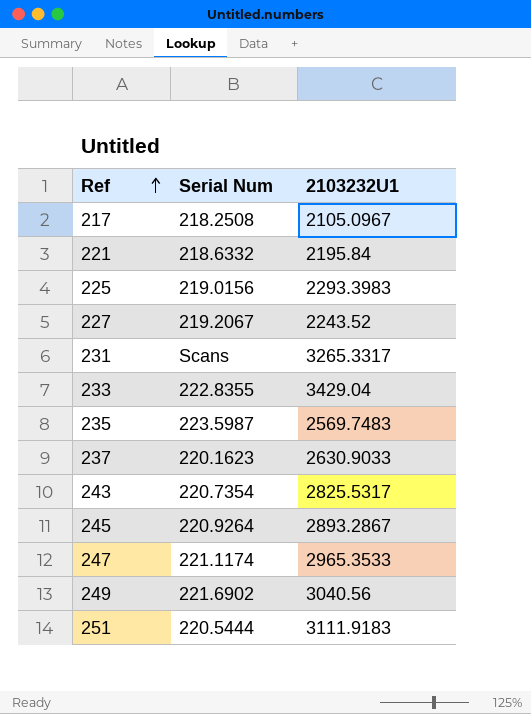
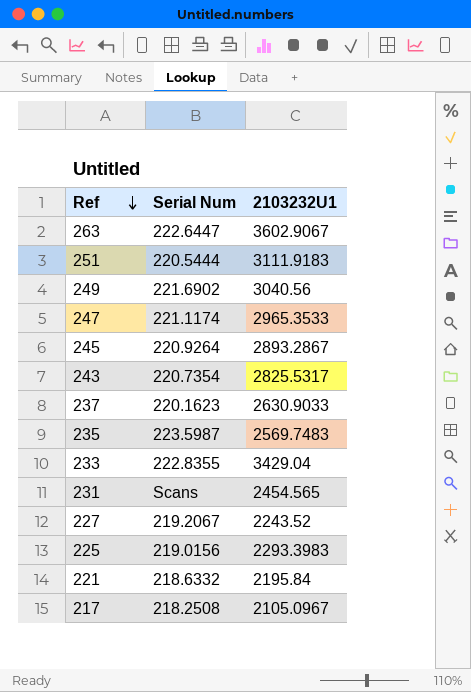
row order: Ref ascending -> Ref descending
row 263: none -> 222.6447 | 3602.9067
231 | 2103232U1: 3265.3317 -> 2454.565

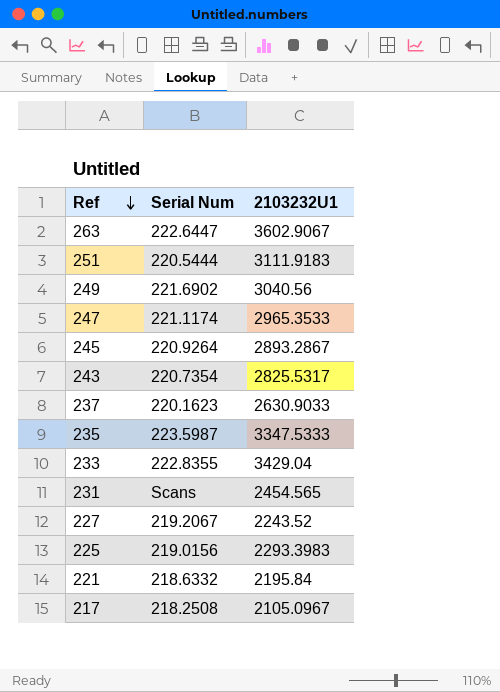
235 | 2103232U1: 2569.7483 -> 3347.5333

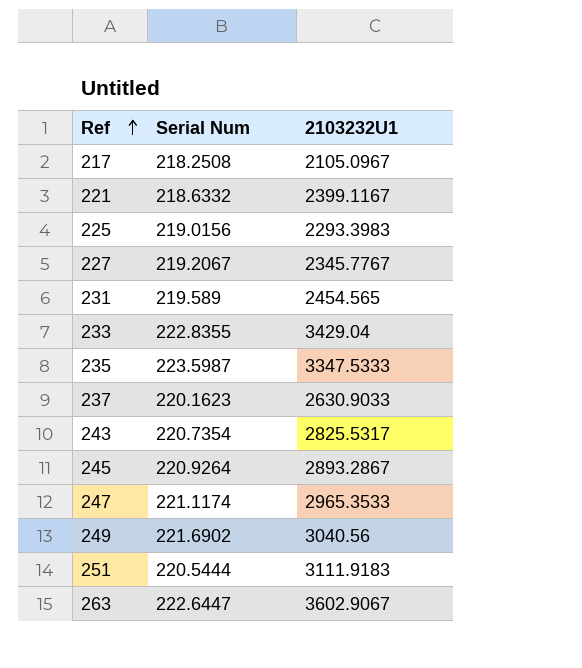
row order: Ref descending -> Ref ascending
221 | 2103232U1: 2195.84 -> 2399.1167
227 | 2103232U1: 2243.52 -> 2345.7767
231 | Serial Num: Scans -> 219.589

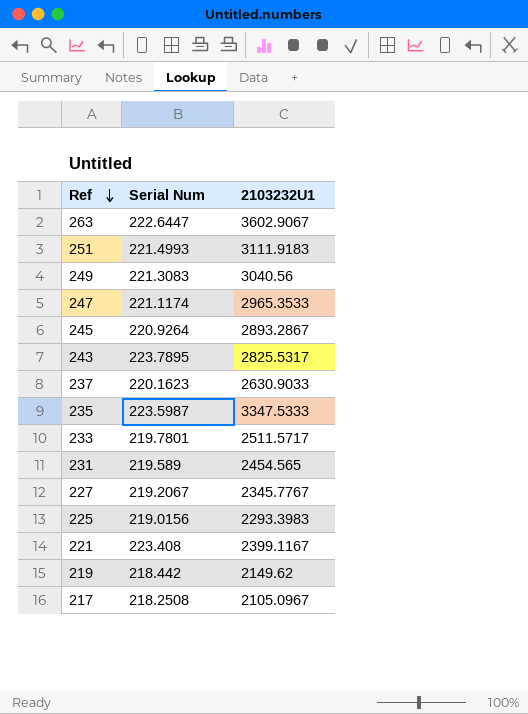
row order: Ref ascending -> Ref descending
251 | Serial Num: 220.5444 -> 221.4993
249 | Serial Num: 221.6902 -> 221.3083
243 | Serial Num: 220.7354 -> 223.7895
233 | Serial Num: 222.8355 -> 219.7801
233 | 2103232U1: 3429.04 -> 2511.5717
221 | Serial Num: 218.6332 -> 223.408
row 219: none -> 218.442 | 2149.62

